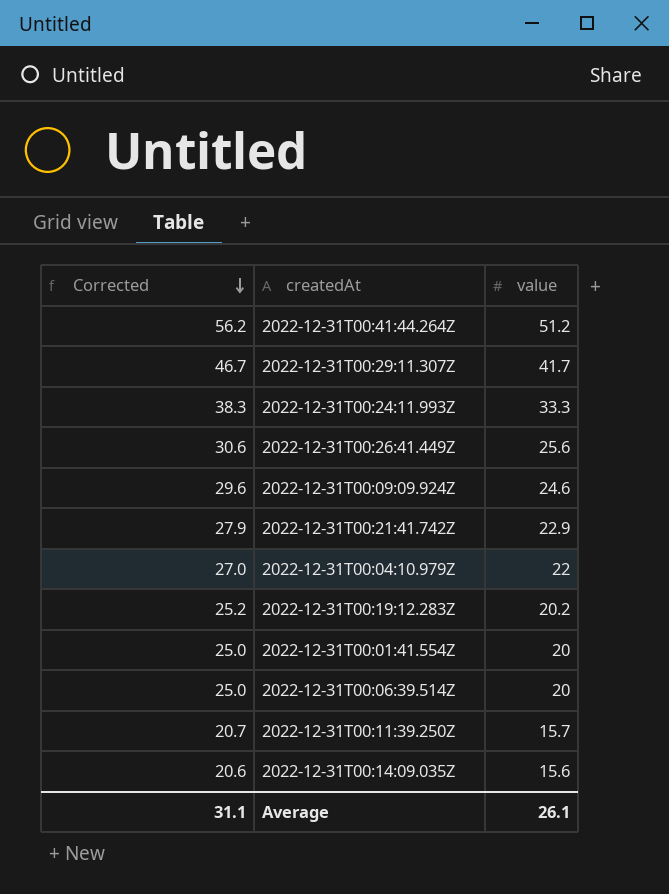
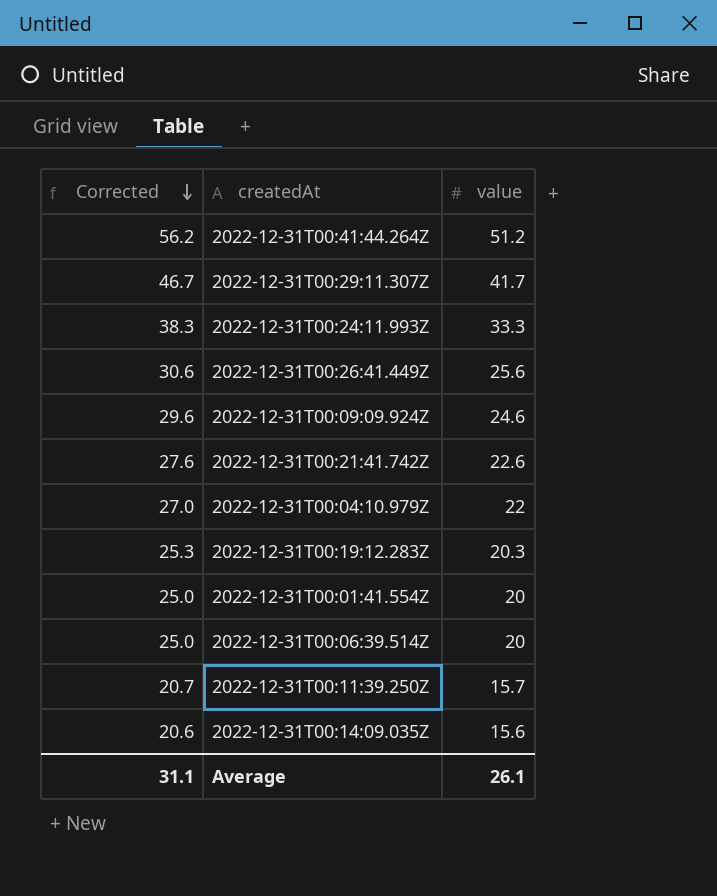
2022-12-31T00:21:41.742Z | Corrected: 27.9 -> 27.6
2022-12-31T00:21:41.742Z | value: 22.9 -> 22.6
2022-12-31T00:19:12.283Z | Corrected: 25.2 -> 25.3
2022-12-31T00:19:12.283Z | value: 20.2 -> 20.3

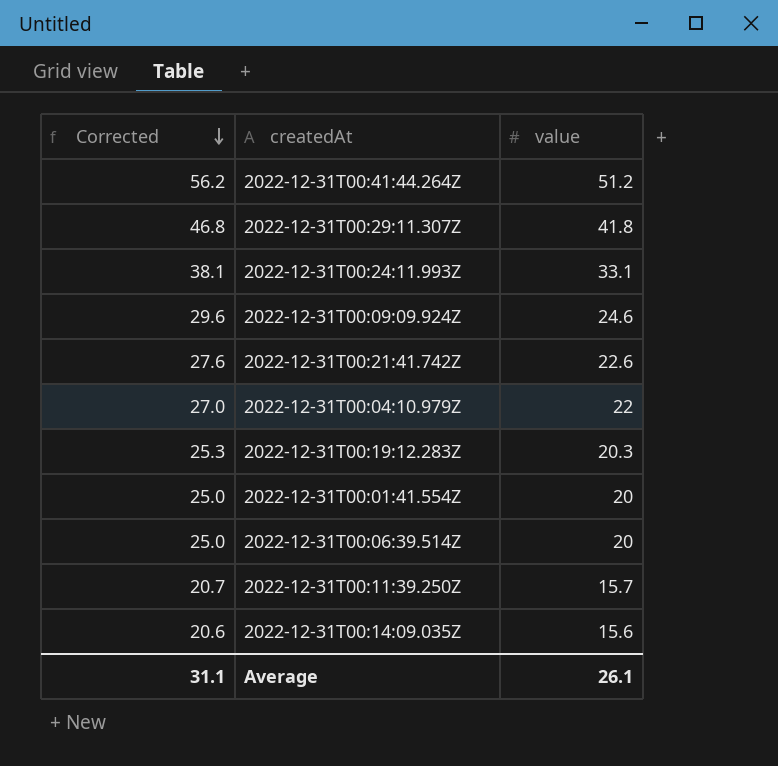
row 2022-12-31T00:26:41.449Z: 30.6 | 25.6 -> none
2022-12-31T00:29:11.307Z | Corrected: 46.7 -> 46.8
2022-12-31T00:29:11.307Z | value: 41.7 -> 41.8
2022-12-31T00:24:11.993Z | Corrected: 38.3 -> 38.1
2022-12-31T00:24:11.993Z | value: 33.3 -> 33.1

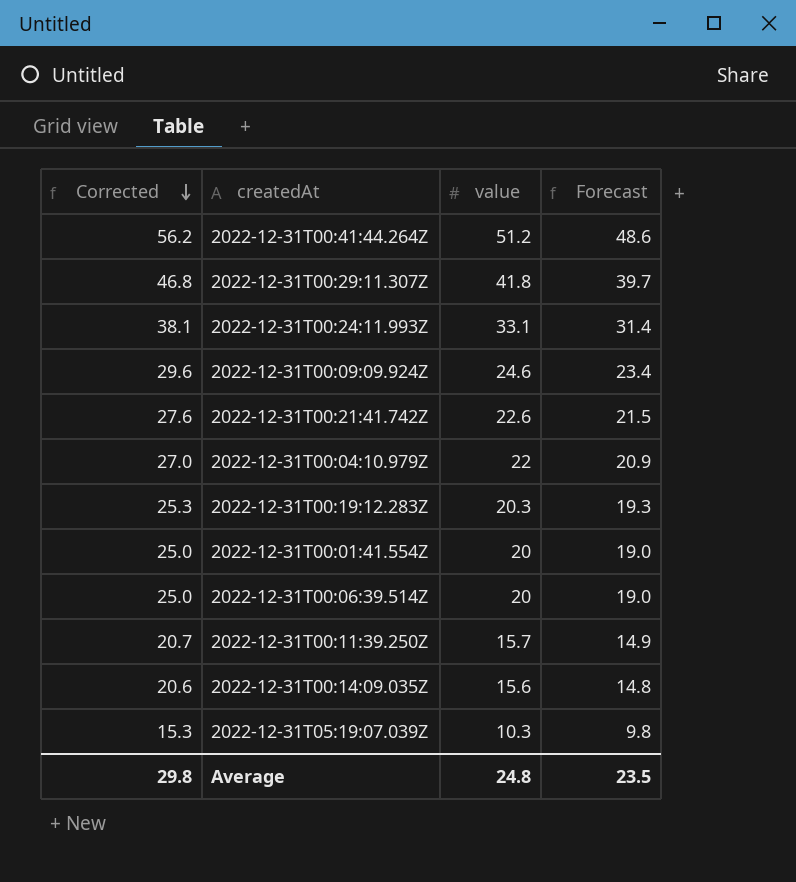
column Forecast | formula: none -> [value] * 0.95
row 2022-12-31T05:19:07.039Z: none -> 15.3 | 10.3 | 9.8
Average | Corrected: 31.1 -> 29.8
Average | value: 26.1 -> 24.8

